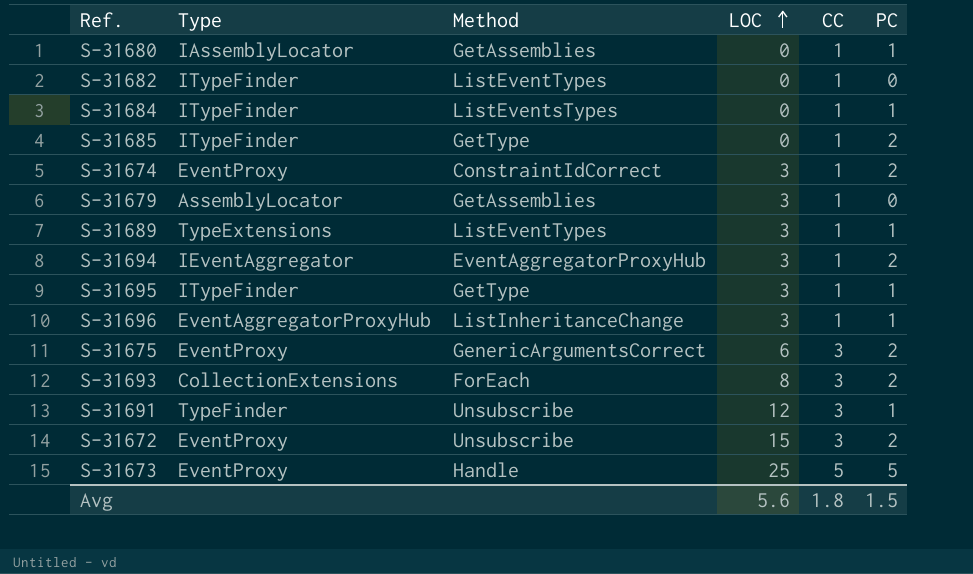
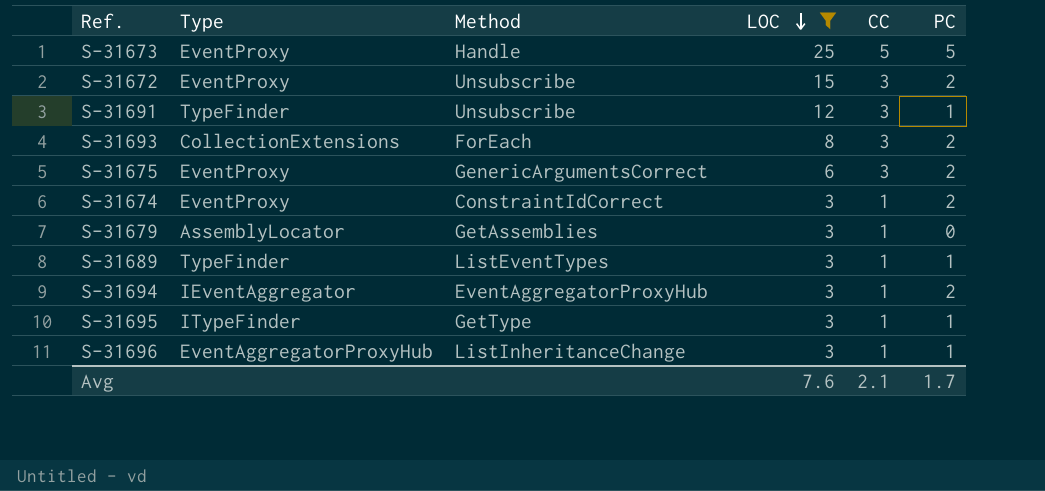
filter: none -> LOC != 0
row order: LOC ascending -> LOC descending
S-31689 | Type: TypeExtensions -> TypeFinder
Avg | LOC: 5.6 -> 7.6
Avg | CC: 1.8 -> 2.1
Avg | PC: 1.5 -> 1.7

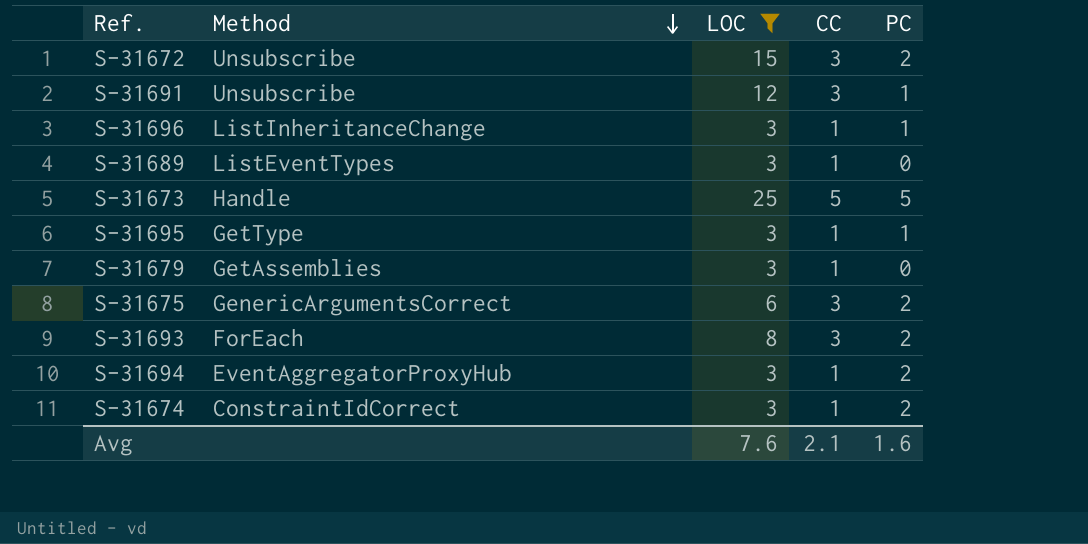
row order: LOC descending -> Method descending
column Type | position: 2 -> none
S-31689 | PC: 1 -> 0
Avg | PC: 1.7 -> 1.6

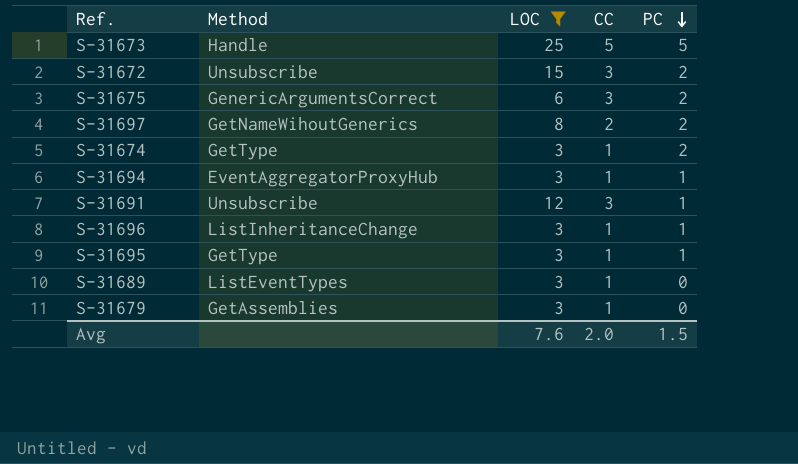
row order: Method descending -> PC descending
row S-31693: ForEach | 8 | 3 | 2 -> none
row S-31697: none -> GetNameWihoutGenerics | 8 | 2 | 2
S-31674 | Method: ConstraintIdCorrect -> GetType
S-31694 | PC: 2 -> 1
Avg | CC: 2.1 -> 2.0
Avg | PC: 1.6 -> 1.5

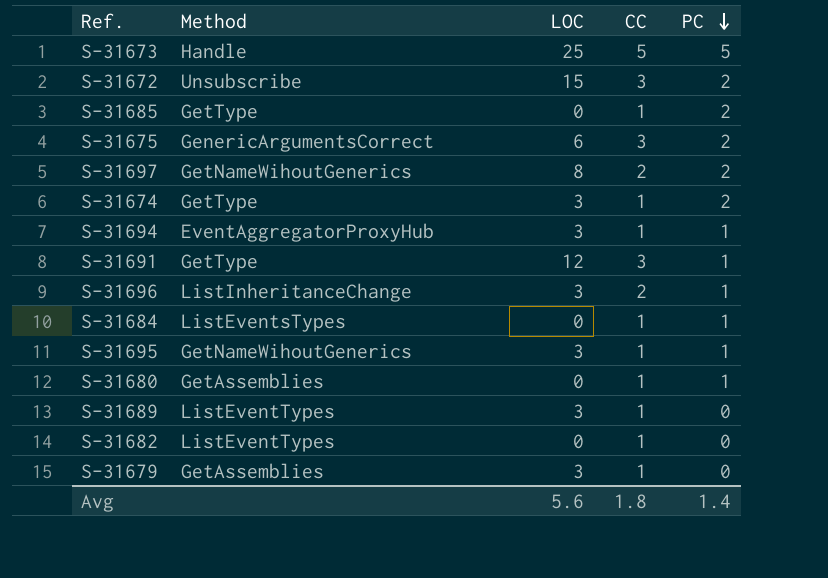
filter: LOC != 0 -> none
S-31691 | Method: Unsubscribe -> GetType
S-31696 | CC: 1 -> 2
S-31695 | Method: GetType -> GetNameWihoutGenerics
Avg | LOC: 7.6 -> 5.6
Avg | CC: 2.0 -> 1.8
Avg | PC: 1.5 -> 1.4

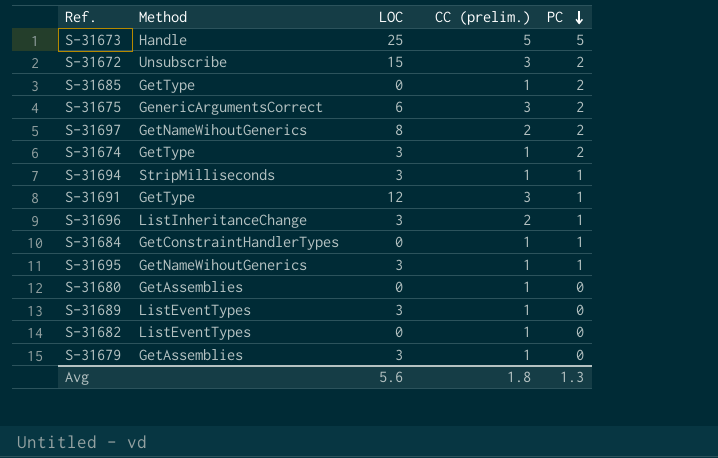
column name: CC -> CC (prelim.)
S-31694 | Method: EventAggregatorProxyHub -> StripMilliseconds
S-31684 | Method: ListEventsTypes -> GetConstraintHandlerTypes
S-31680 | PC: 1 -> 0
Avg | PC: 1.4 -> 1.3

